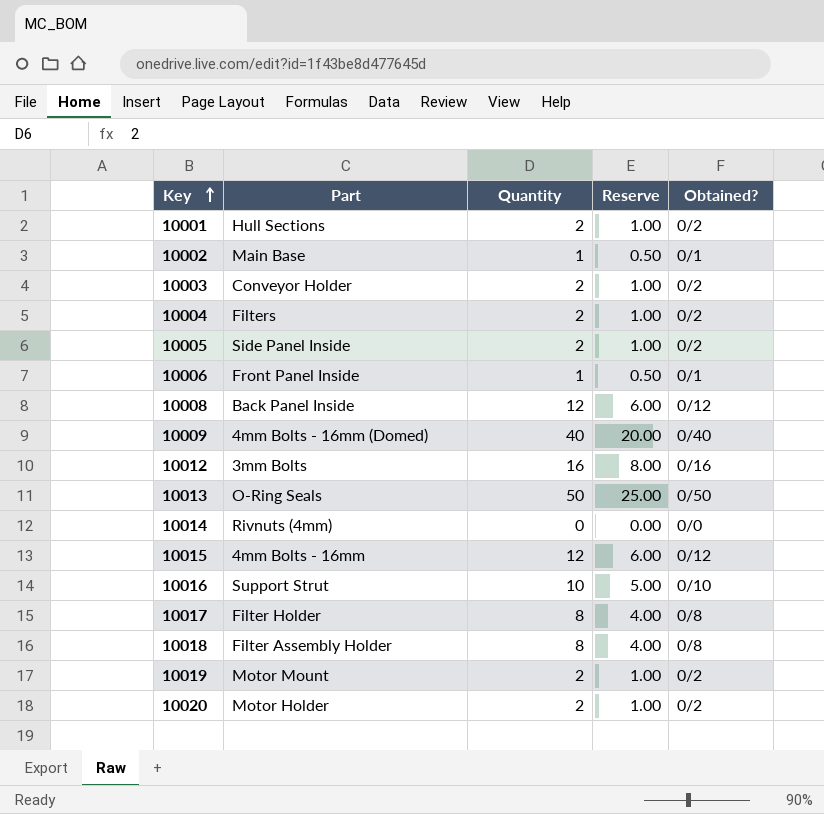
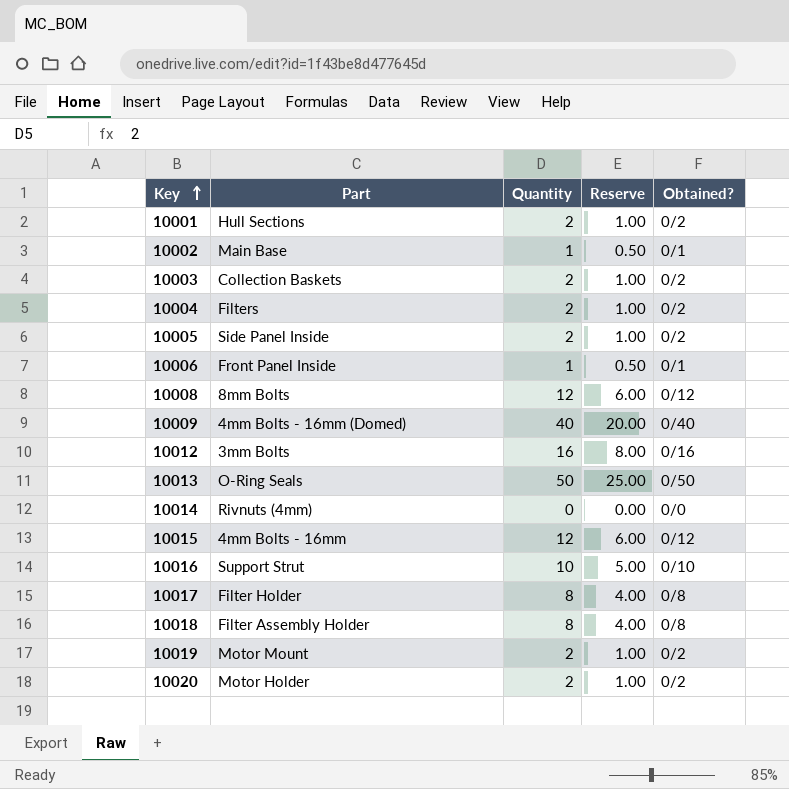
10003 | Part: Conveyor Holder -> Collection Baskets
10008 | Part: Back Panel Inside -> 8mm Bolts

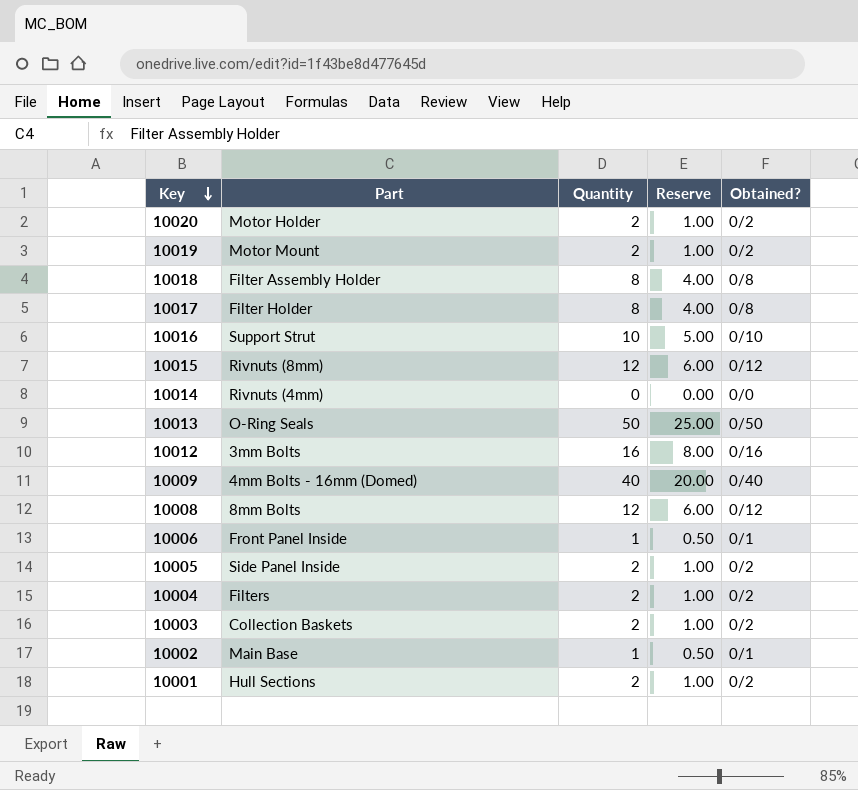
row order: Key ascending -> Key descending
10015 | Part: 4mm Bolts - 16mm -> Rivnuts (8mm)

